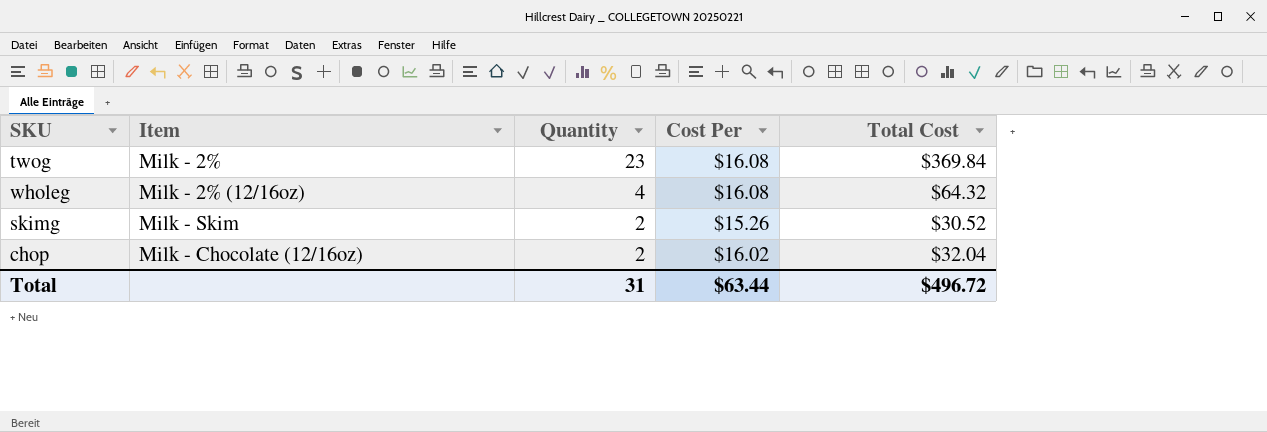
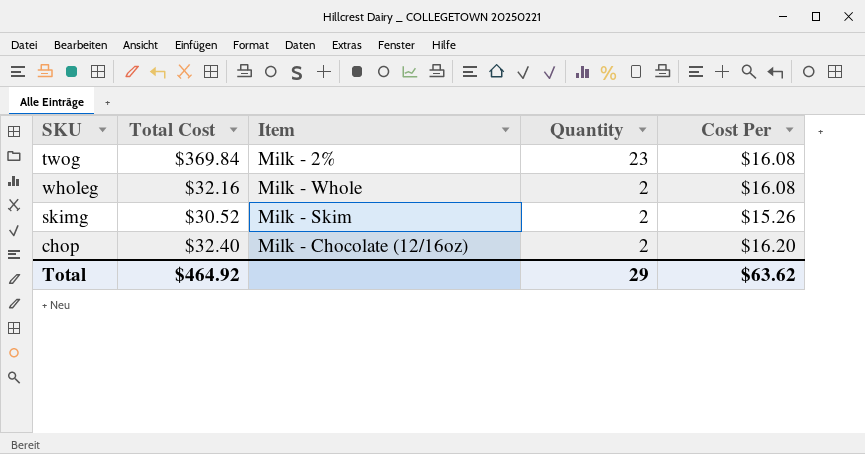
column Total Cost | position: 5 -> 2
wholeg | Total Cost: $64.32 -> $32.16
wholeg | Item: Milk - 2% (12/16oz) -> Milk - Whole
wholeg | Quantity: 4 -> 2
chop | Total Cost: $32.04 -> $32.40
chop | Cost Per: $16.02 -> $16.20
Total | Total Cost: $496.72 -> $464.92
Total | Quantity: 31 -> 29
Total | Cost Per: $63.44 -> $63.62

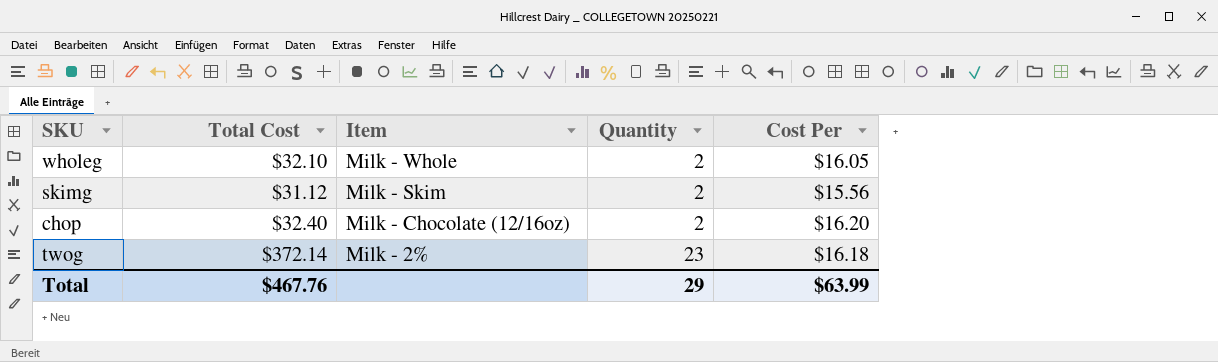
row order: Quantity descending -> Item descending
wholeg | Total Cost: $32.16 -> $32.10
wholeg | Cost Per: $16.08 -> $16.05
skimg | Total Cost: $30.52 -> $31.12
skimg | Cost Per: $15.26 -> $15.56
twog | Total Cost: $369.84 -> $372.14
twog | Cost Per: $16.08 -> $16.18
Total | Total Cost: $464.92 -> $467.76
Total | Cost Per: $63.62 -> $63.99

